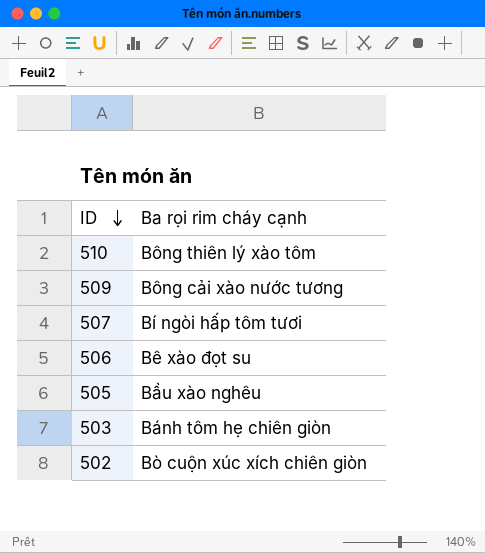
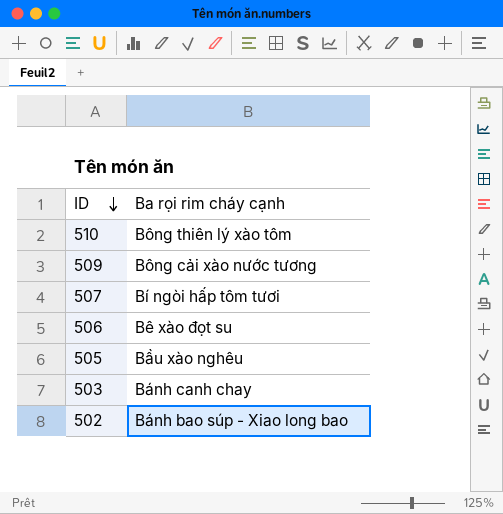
503 | Ba rọi rim cháy cạnh: Bánh tôm hẹ chiên giòn -> Bánh canh chay
502 | Ba rọi rim cháy cạnh: Bò cuộn xúc xích chiên giòn -> Bánh bao súp - Xiao long bao

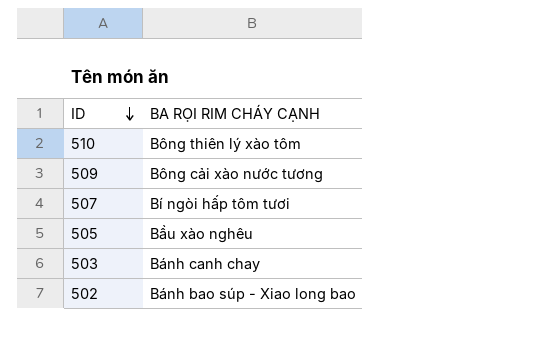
column name: Ba rọi rim cháy cạnh -> BA RỌI RIM CHÁY CẠNH
row 506: Bê xào đọt su -> none

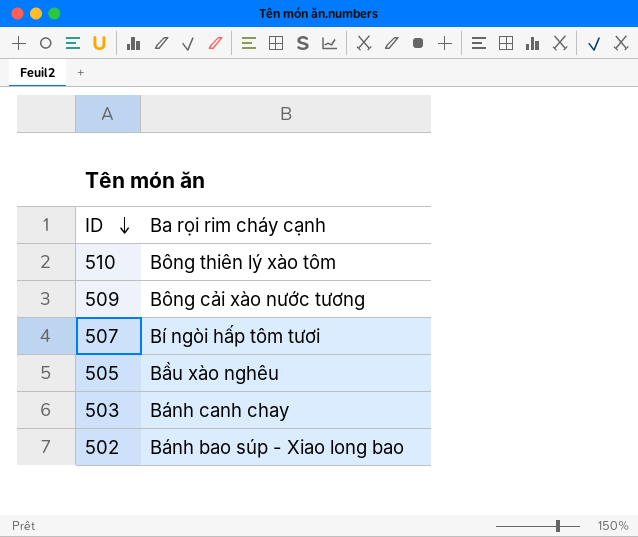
column name: BA RỌI RIM CHÁY CẠNH -> Ba rọi rim cháy cạnh

